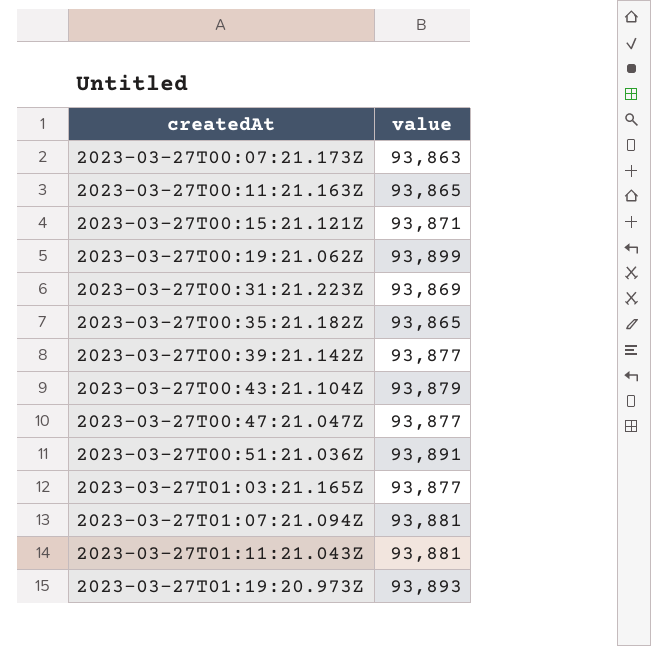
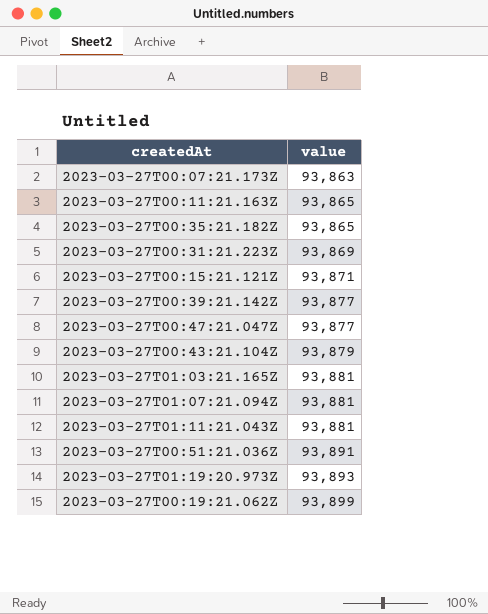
row order: createdAt ascending -> value ascending
2023-03-27T01:03:21.165Z | value: 93,877 -> 93,881

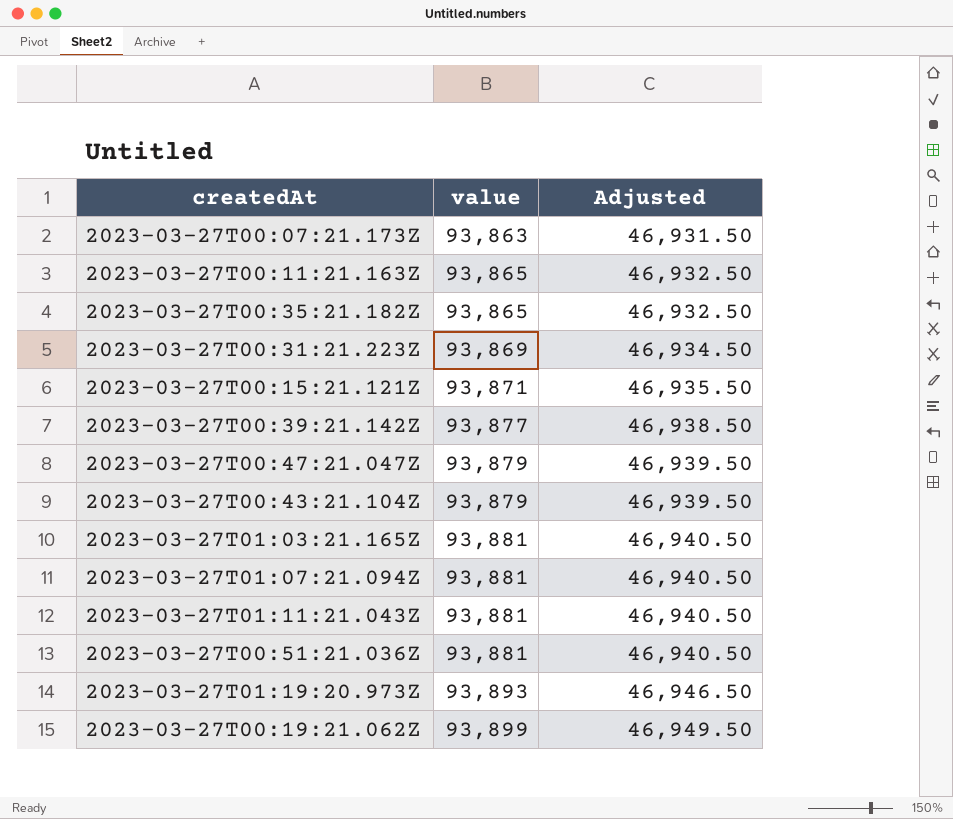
column Adjusted | formula: none -> [value] * 0.5
2023-03-27T00:47:21.047Z | value: 93,877 -> 93,879
2023-03-27T00:51:21.036Z | value: 93,891 -> 93,881

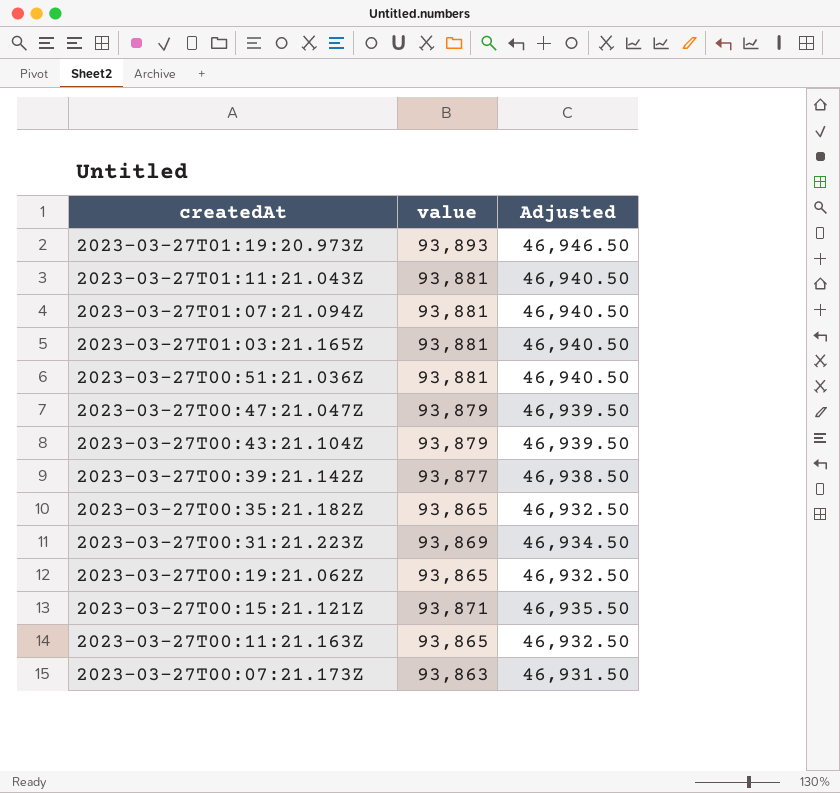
row order: value ascending -> createdAt descending
2023-03-27T00:19:21.062Z | value: 93,899 -> 93,865
2023-03-27T00:19:21.062Z | Adjusted: 46,949.50 -> 46,932.50

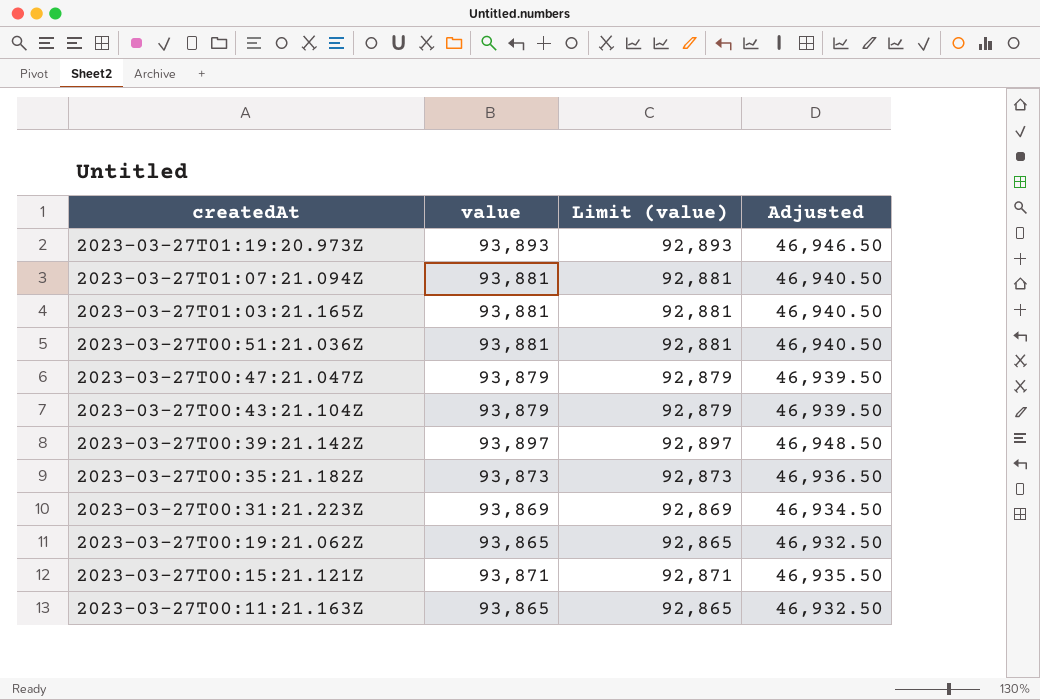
column Limit (value) | formula: none -> [value] - 1000
row 2023-03-27T01:11:21.043Z: 93,881 | 46,940.50 -> none
row 2023-03-27T00:07:21.173Z: 93,863 | 46,931.50 -> none
2023-03-27T00:39:21.142Z | value: 93,877 -> 93,897
2023-03-27T00:39:21.142Z | Adjusted: 46,938.50 -> 46,948.50
2023-03-27T00:35:21.182Z | value: 93,865 -> 93,873
2023-03-27T00:35:21.182Z | Adjusted: 46,932.50 -> 46,936.50

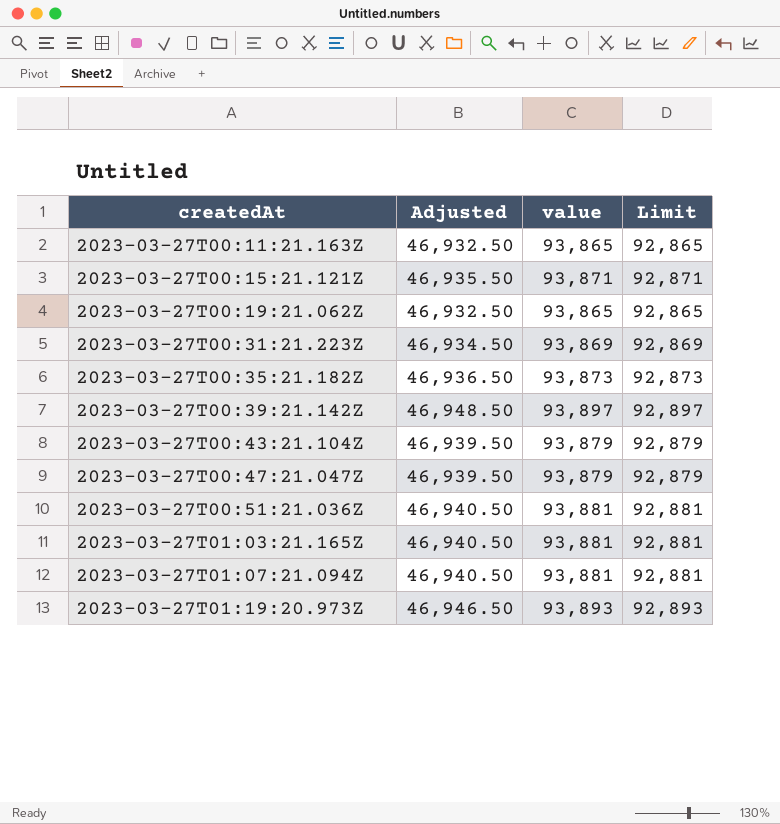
row order: createdAt descending -> createdAt ascending
column Adjusted | position: 4 -> 2
column name: Limit (value) -> Limit

